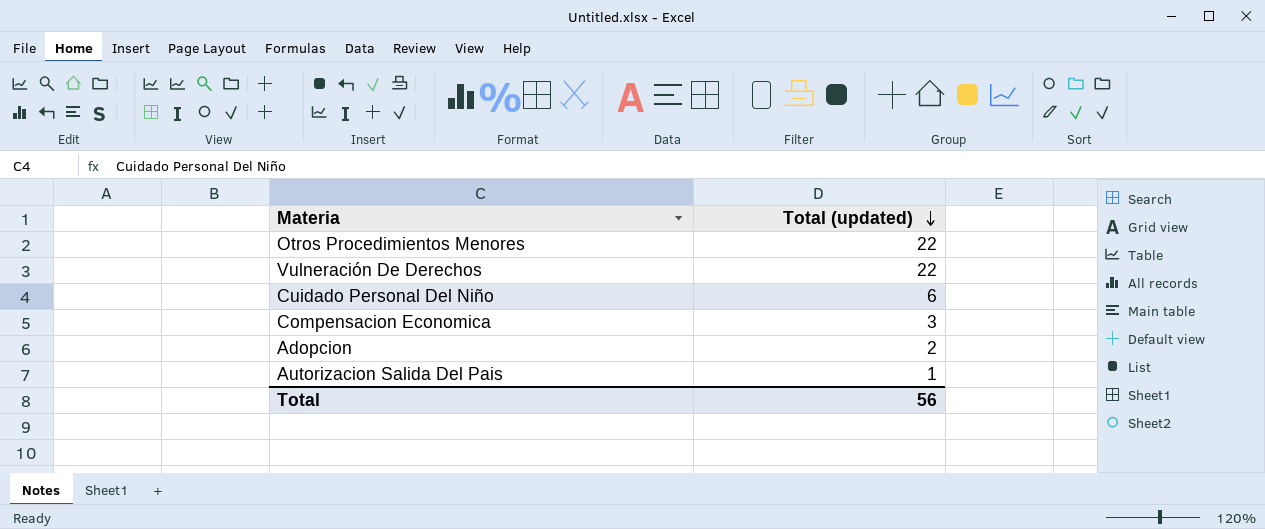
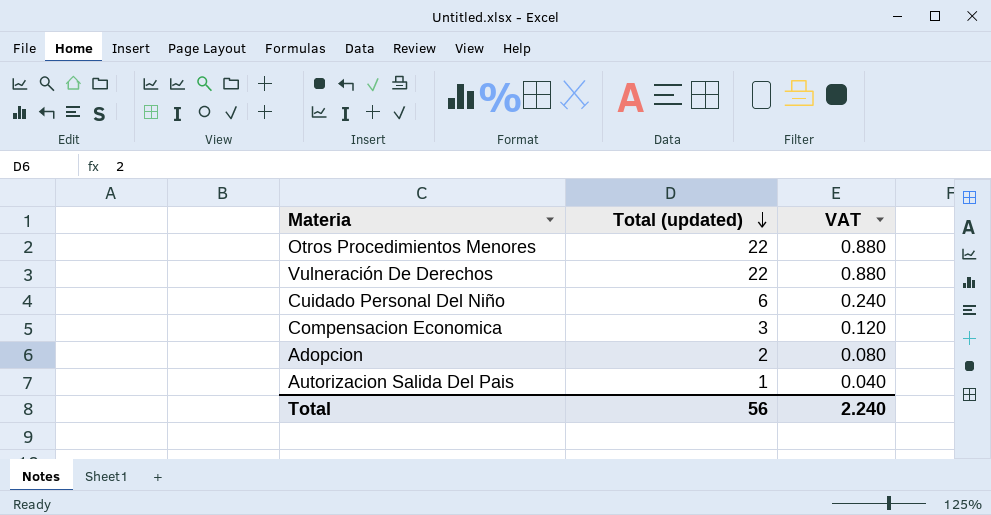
column VAT | formula: none -> [Total (updated)] * 0.04

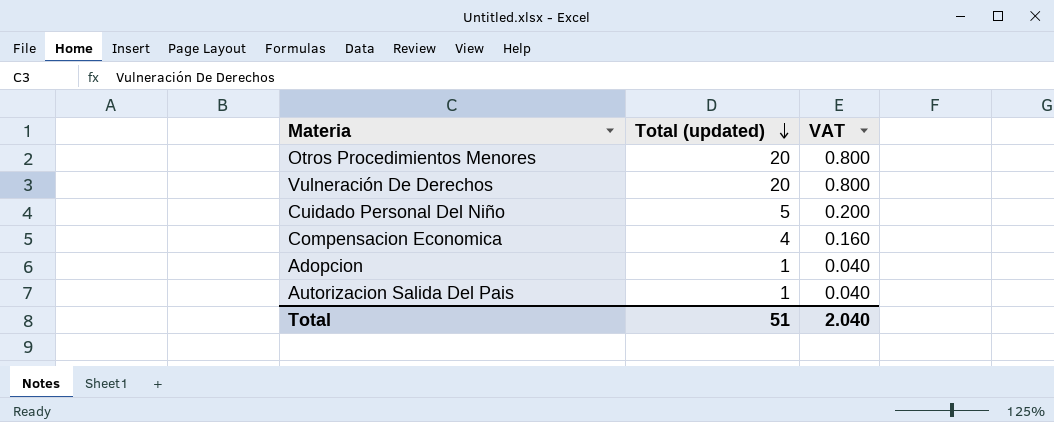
Otros Procedimientos Menores | Total (updated): 22 -> 20
Otros Procedimientos Menores | VAT: 0.880 -> 0.800
Vulneración De Derechos | Total (updated): 22 -> 20
Vulneración De Derechos | VAT: 0.880 -> 0.800
Cuidado Personal Del Niño | Total (updated): 6 -> 5
Cuidado Personal Del Niño | VAT: 0.240 -> 0.200
Compensacion Economica | Total (updated): 3 -> 4
Compensacion Economica | VAT: 0.120 -> 0.160
Adopcion | Total (updated): 2 -> 1
Adopcion | VAT: 0.080 -> 0.040
Total | Total (updated): 56 -> 51
Total | VAT: 2.240 -> 2.040

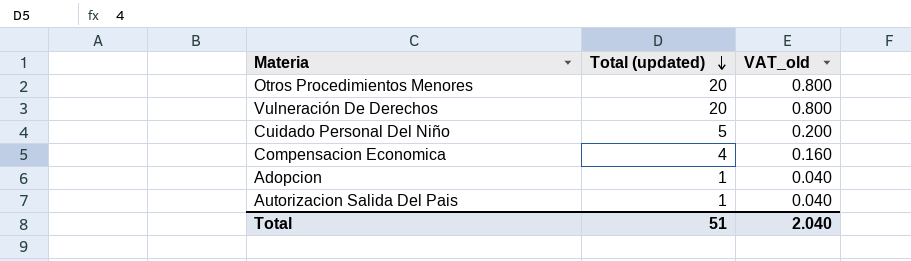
column name: VAT -> VAT_old

